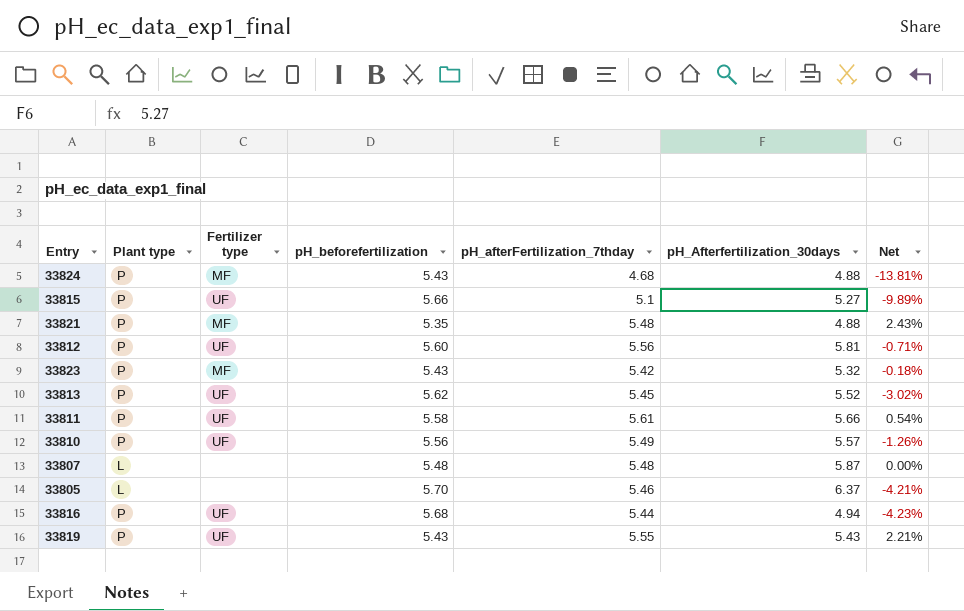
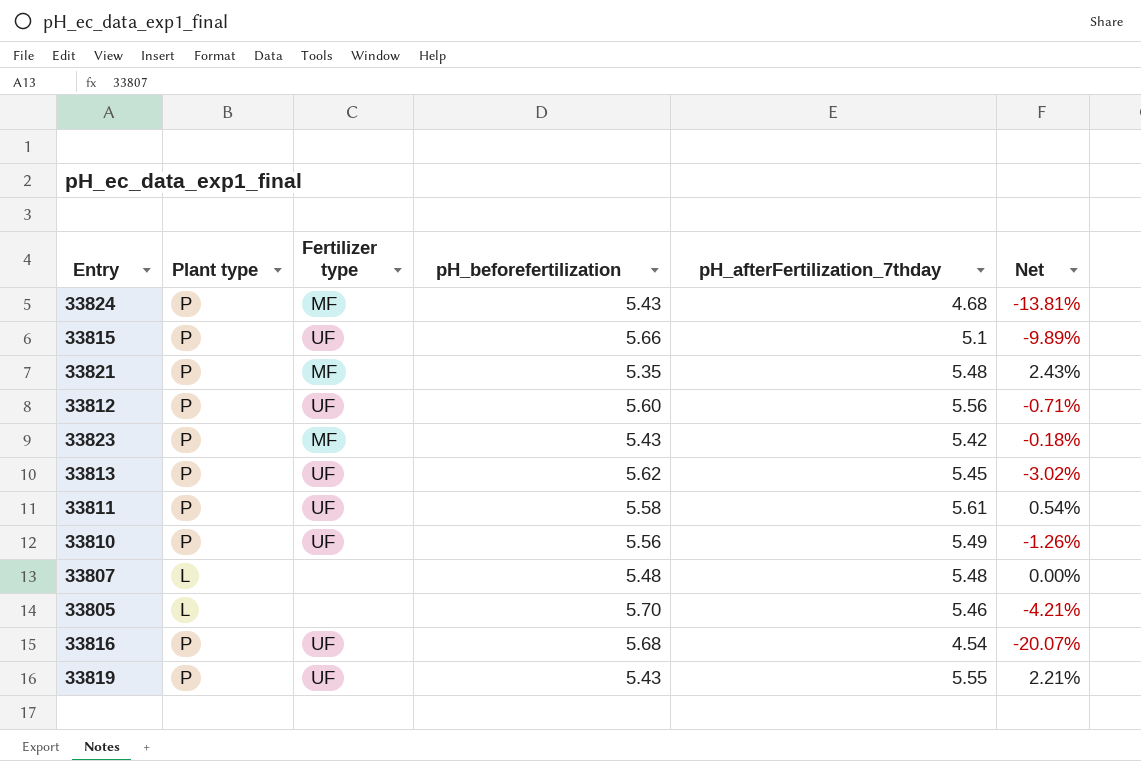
column pH_Afterfertilization_30days | position: 6 -> none
33816 | pH_afterFertilization_7thday: 5.44 -> 4.54
33816 | Net: -4.23% -> -20.07%

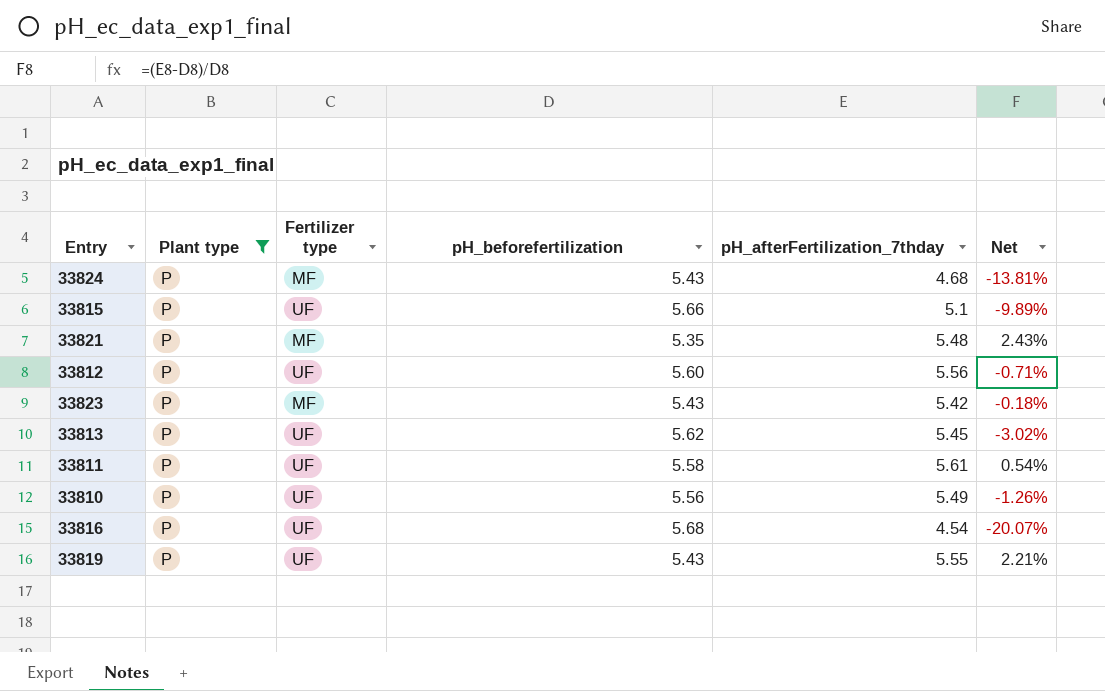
filter: none -> Plant type = P

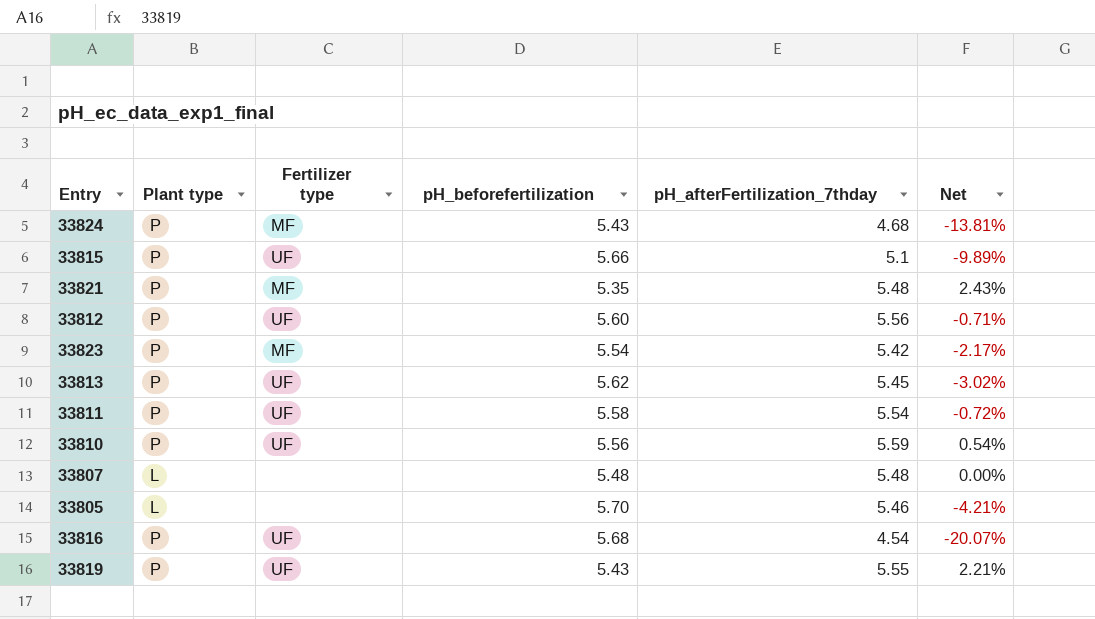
filter: Plant type = P -> none
33823 | pH_beforefertilization: 5.43 -> 5.54
33823 | Net: -0.18% -> -2.17%
33811 | pH_afterFertilization_7thday: 5.61 -> 5.54
33811 | Net: 0.54% -> -0.72%
33810 | pH_afterFertilization_7thday: 5.49 -> 5.59
33810 | Net: -1.26% -> 0.54%

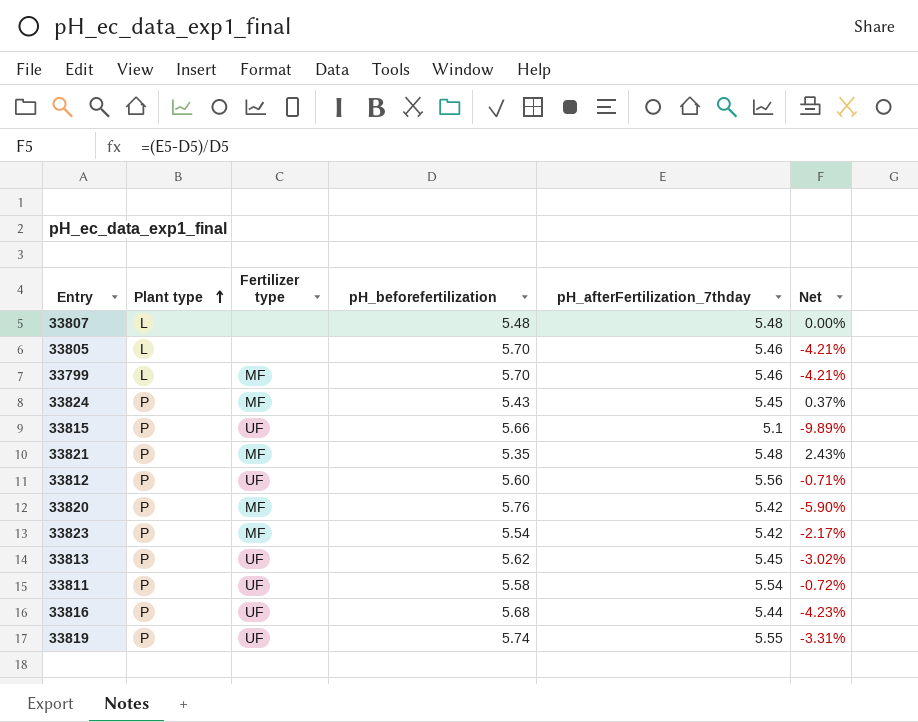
row order: none -> Plant type ascending
row 33810: P | UF | 5.56 | 5.59 | 0.54% -> none
row 33799: none -> L | MF | 5.70 | 5.46 | -4.21%
33824 | pH_afterFertilization_7thday: 4.68 -> 5.45
33824 | Net: -13.81% -> 0.37%
row 33820: none -> P | MF | 5.76 | 5.42 | -5.90%
33816 | pH_afterFertilization_7thday: 4.54 -> 5.44
33816 | Net: -20.07% -> -4.23%
33819 | pH_beforefertilization: 5.43 -> 5.74
33819 | Net: 2.21% -> -3.31%

